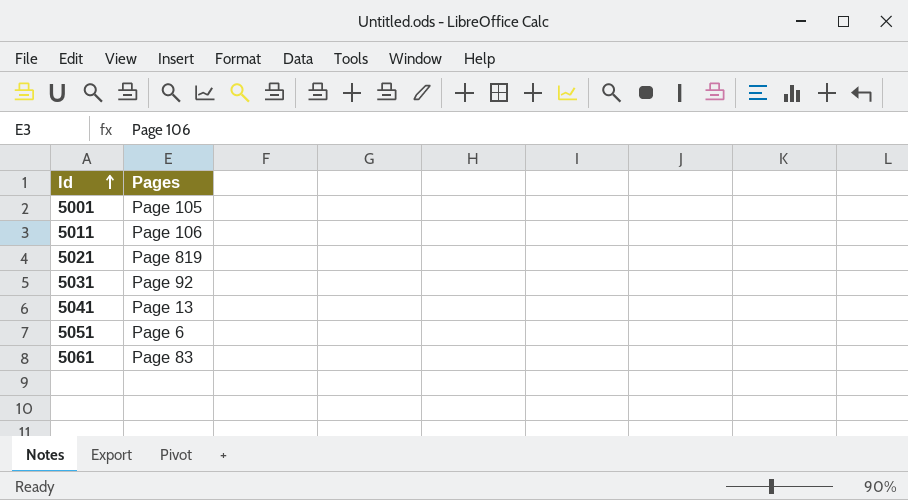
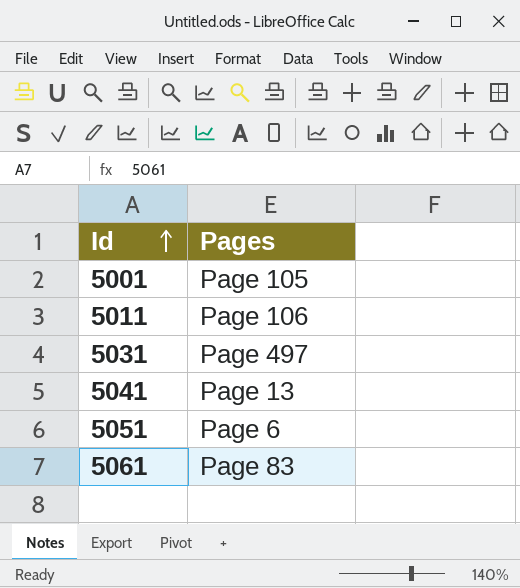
row 5021: Page 819 -> none
5031 | Pages: Page 92 -> Page 497

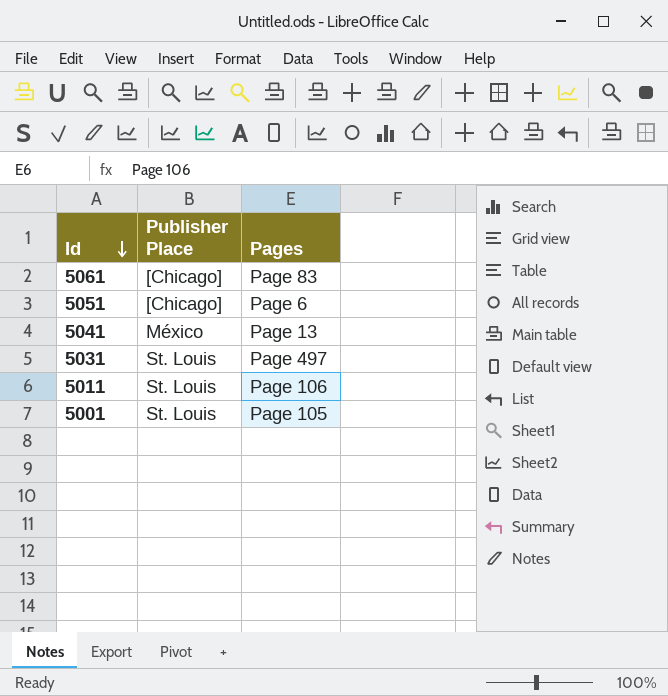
row order: Id ascending -> Id descending
column Publisher Place | position: none -> 2

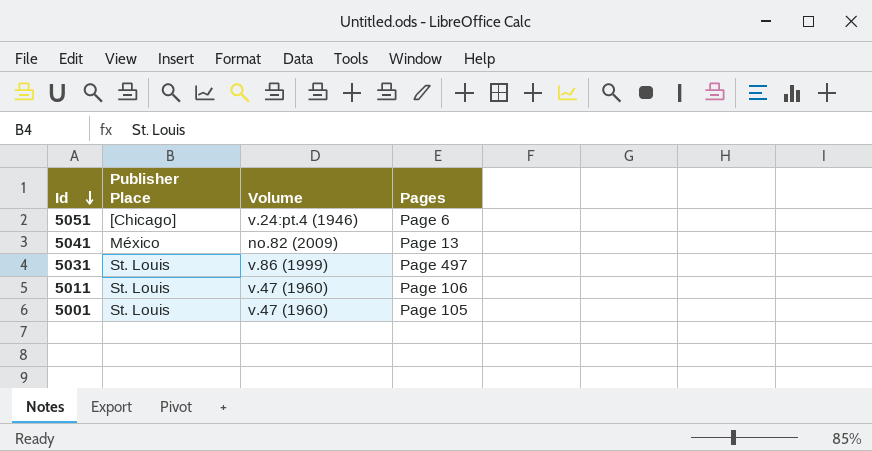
column Volume | position: none -> 3
row 5061: [Chicago] | Page 83 -> none

